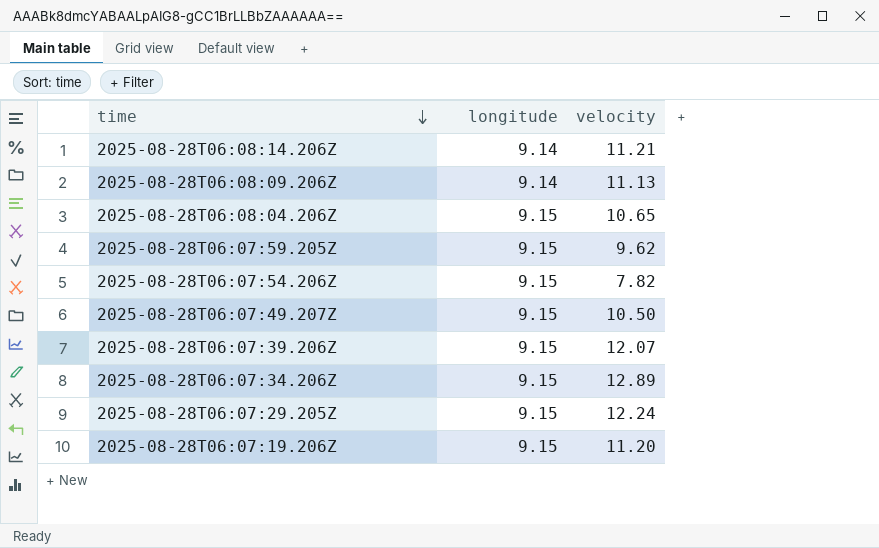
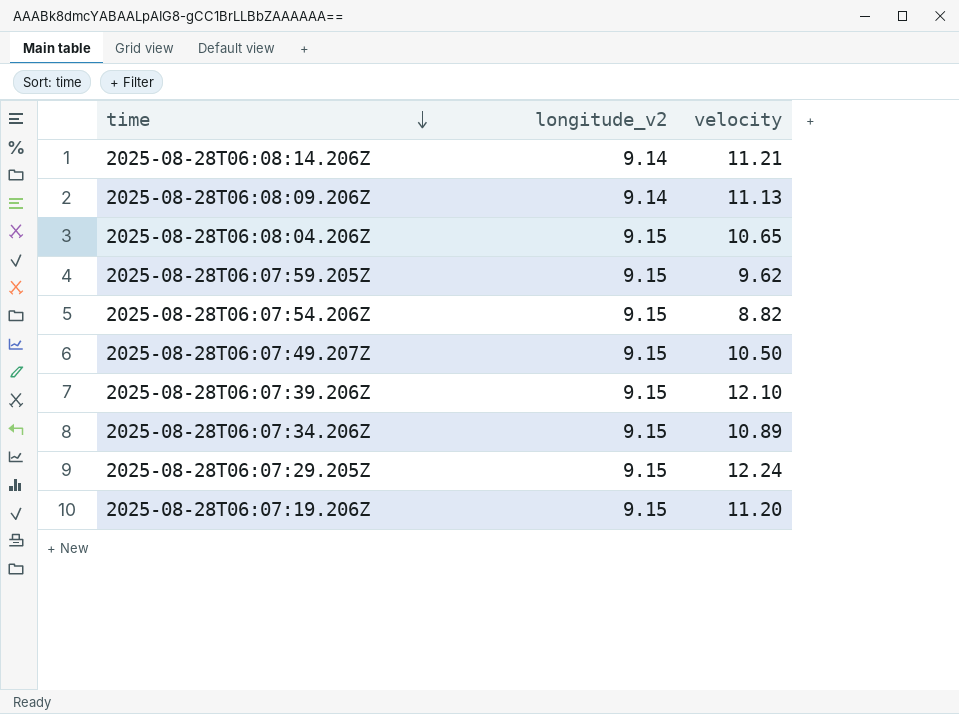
column name: longitude -> longitude_v2
2025-08-28T06:07:54.206Z | velocity: 7.82 -> 8.82
2025-08-28T06:07:39.206Z | velocity: 12.07 -> 12.10
2025-08-28T06:07:34.206Z | velocity: 12.89 -> 10.89

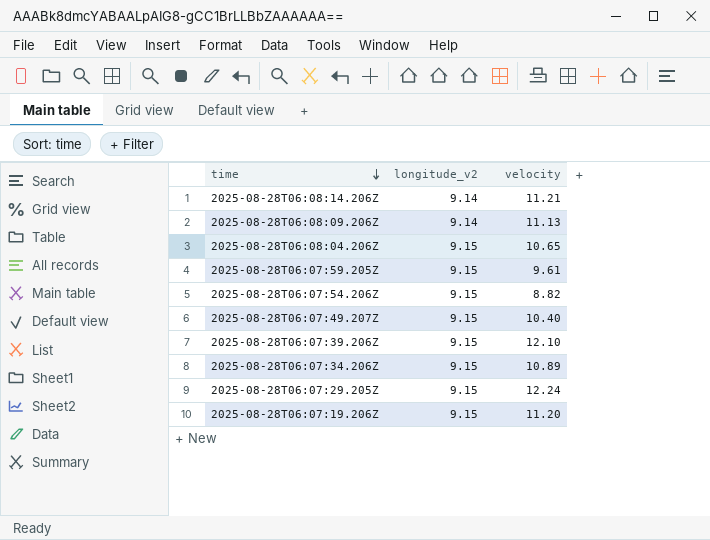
2025-08-28T06:07:59.205Z | velocity: 9.62 -> 9.61
2025-08-28T06:07:49.207Z | velocity: 10.50 -> 10.40

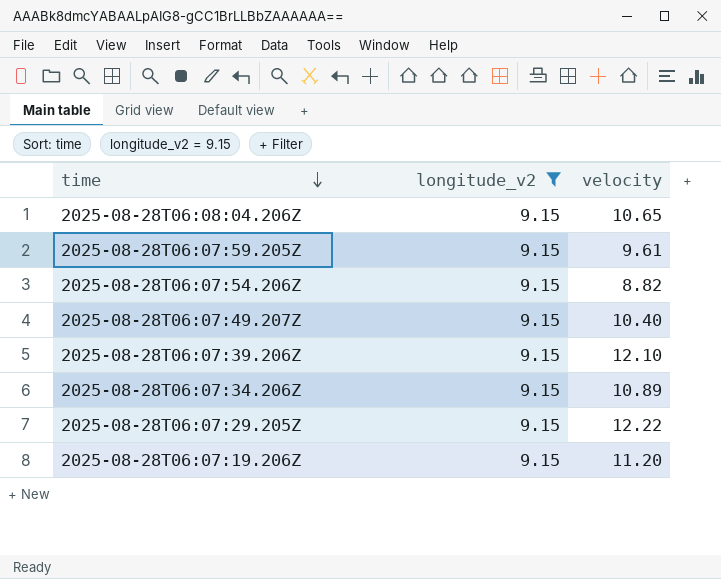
filter: none -> longitude_v2 = 9.15
2025-08-28T06:07:29.205Z | velocity: 12.24 -> 12.22

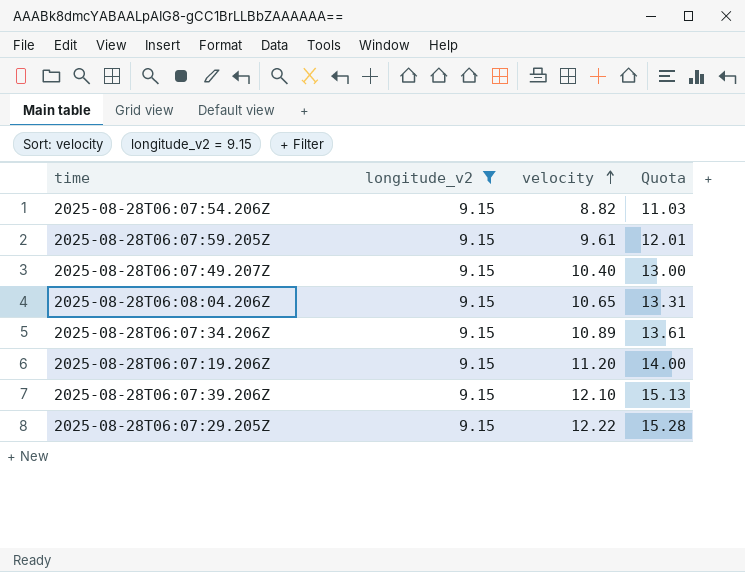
row order: time descending -> velocity ascending
column Quota | formula: none -> [velocity] * 1.25

